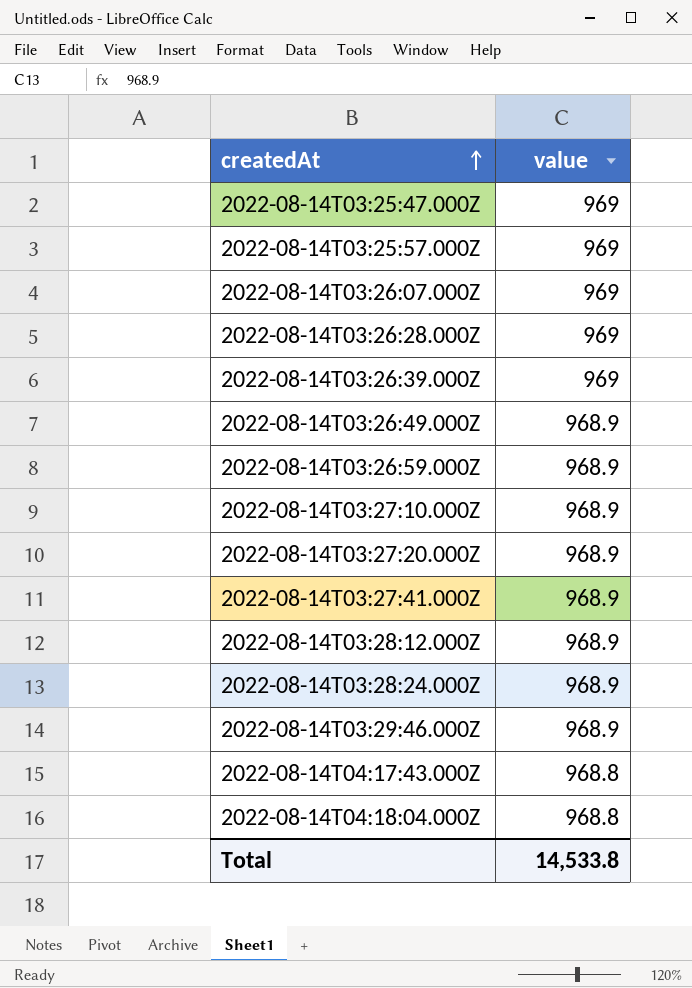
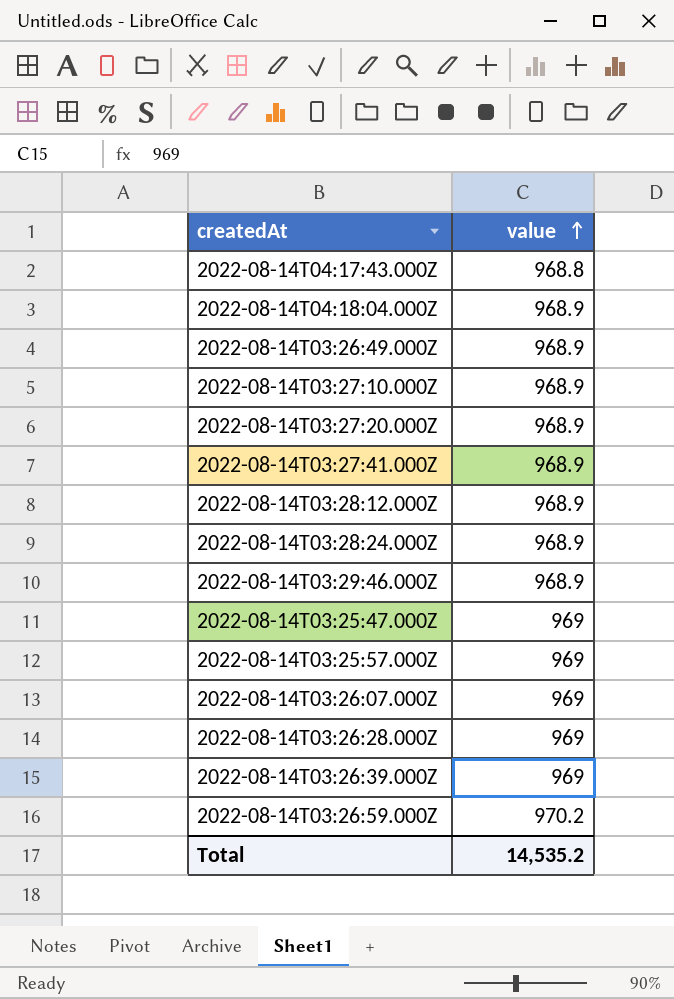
row order: createdAt ascending -> value ascending
2022-08-14T04:18:04.000Z | value: 968.8 -> 968.9
2022-08-14T03:26:59.000Z | value: 968.9 -> 970.2
Total | value: 14,533.8 -> 14,535.2

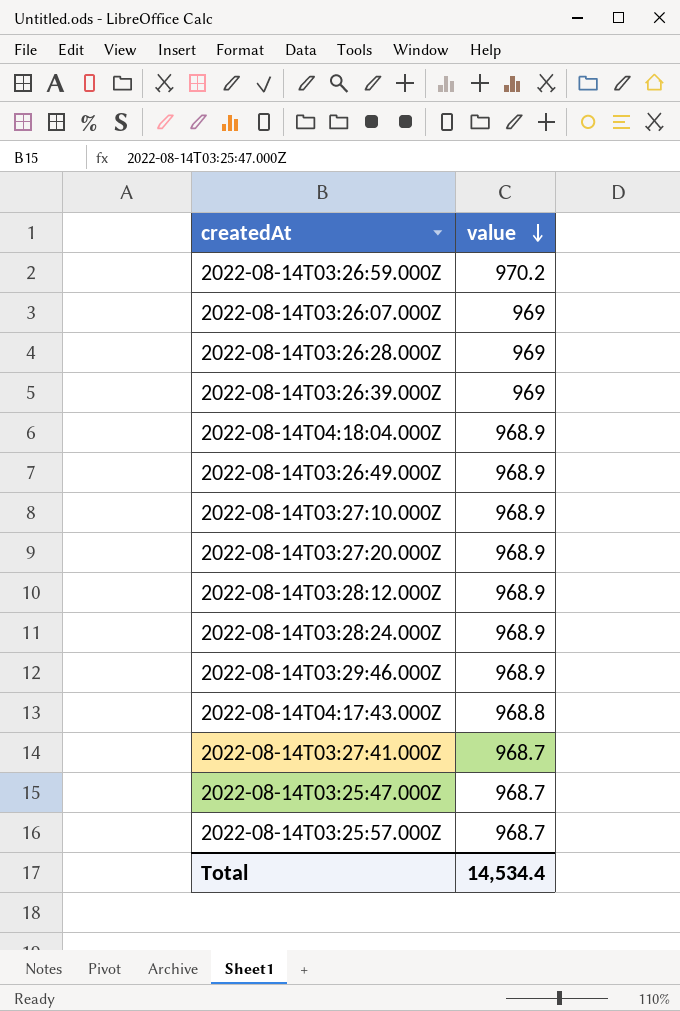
row order: value ascending -> value descending
2022-08-14T03:27:41.000Z | value: 968.9 -> 968.7
2022-08-14T03:25:47.000Z | value: 969 -> 968.7
2022-08-14T03:25:57.000Z | value: 969 -> 968.7
Total | value: 14,535.2 -> 14,534.4

